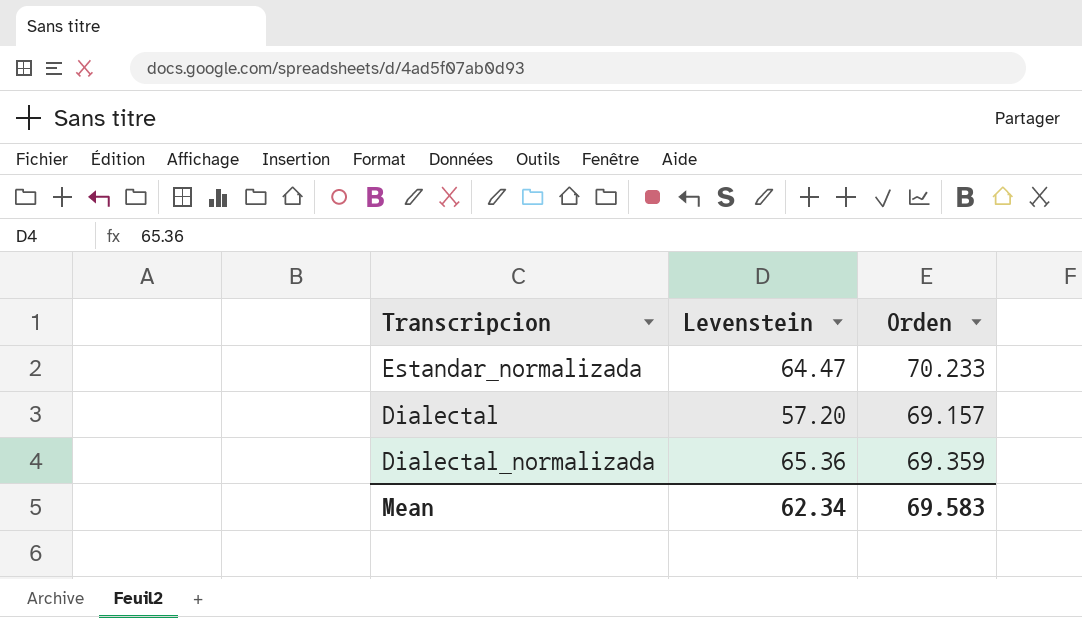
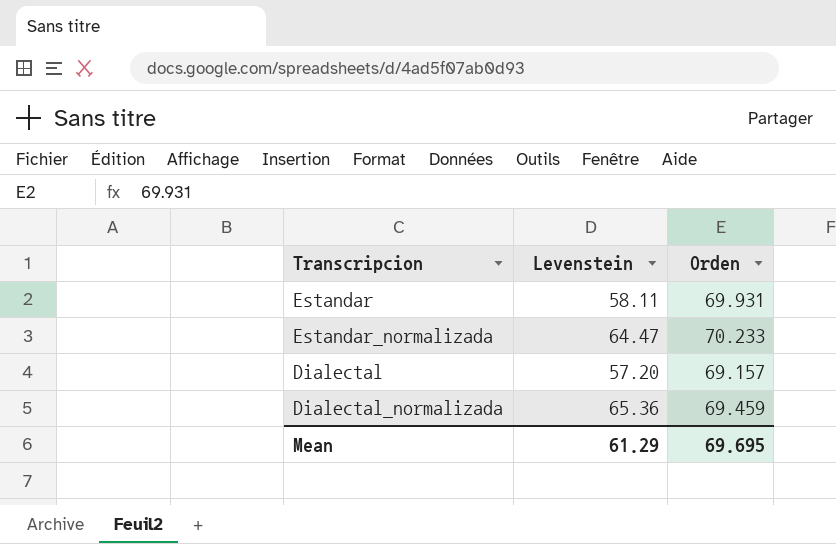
row Estandar: none -> 58.11 | 69.931
Dialectal_normalizada | Orden: 69.359 -> 69.459
Mean | Levenstein: 62.34 -> 61.29
Mean | Orden: 69.583 -> 69.695

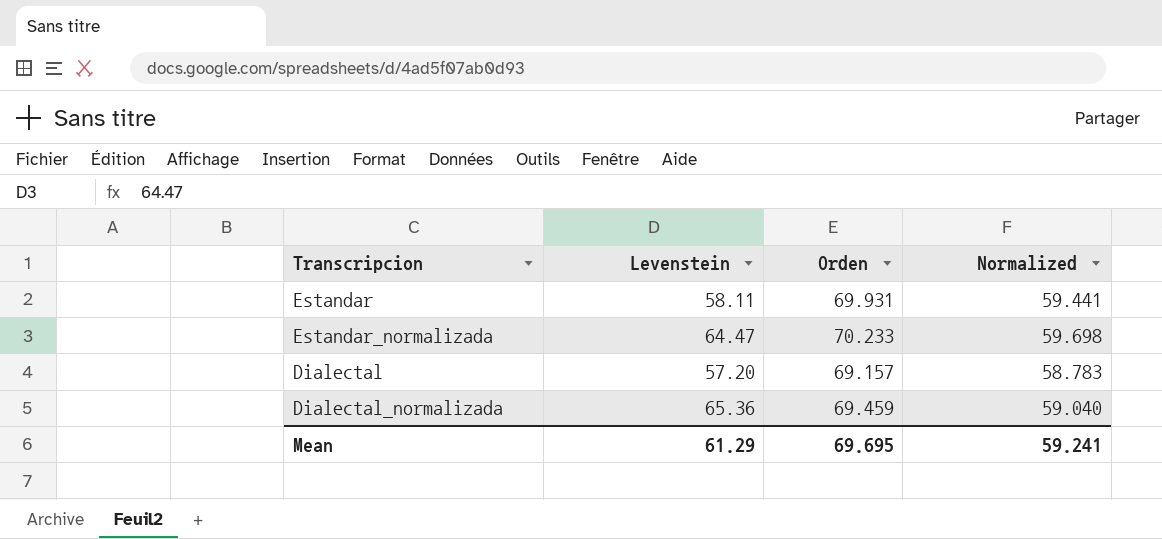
column Normalized | formula: none -> [Orden] * 0.85

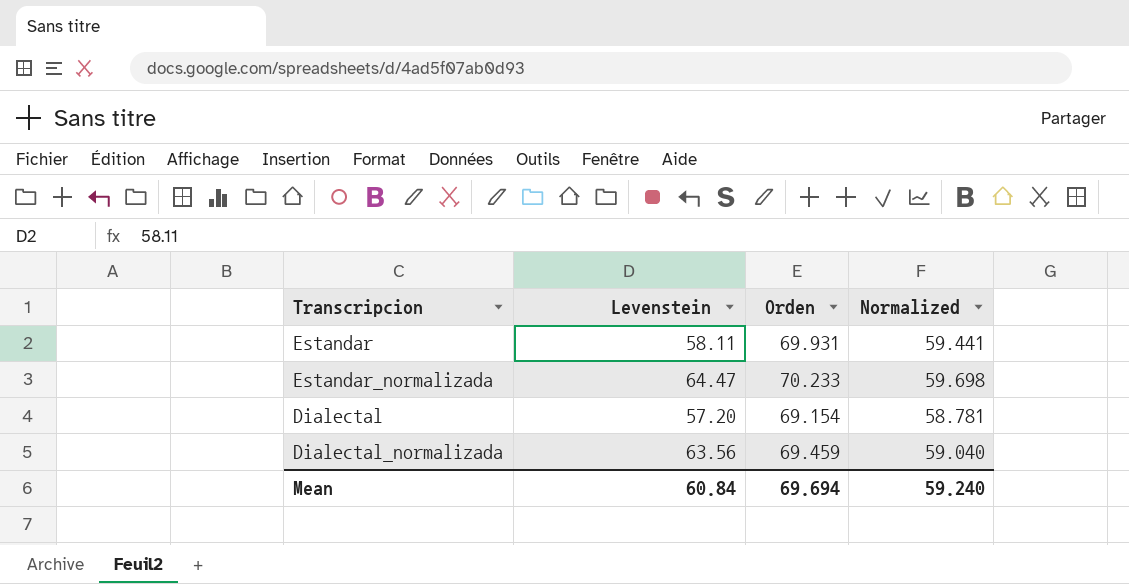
Dialectal | Orden: 69.157 -> 69.154
Dialectal | Normalized: 58.783 -> 58.781
Dialectal_normalizada | Levenstein: 65.36 -> 63.56
Mean | Levenstein: 61.29 -> 60.84
Mean | Orden: 69.695 -> 69.694
Mean | Normalized: 59.241 -> 59.240

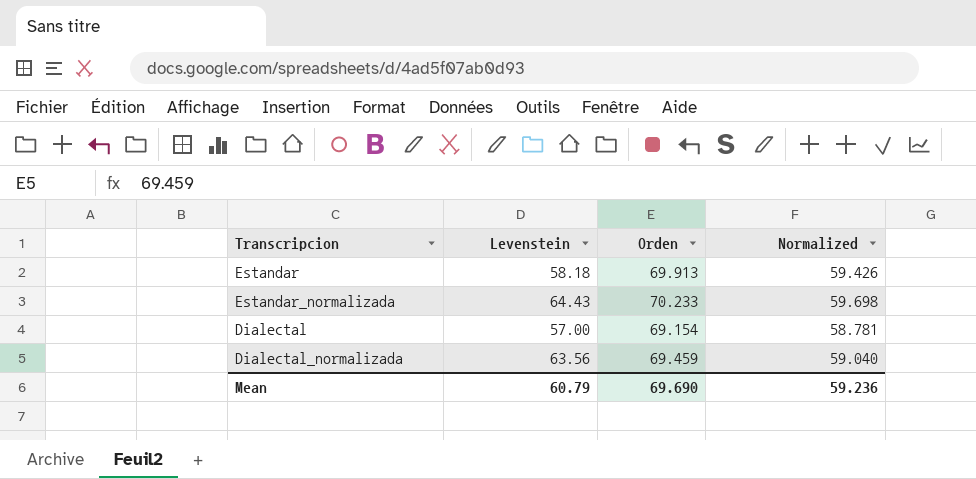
Estandar | Levenstein: 58.11 -> 58.18
Estandar | Orden: 69.931 -> 69.913
Estandar | Normalized: 59.441 -> 59.426
Estandar_normalizada | Levenstein: 64.47 -> 64.43
Dialectal | Levenstein: 57.20 -> 57.00
Mean | Levenstein: 60.84 -> 60.79
Mean | Orden: 69.694 -> 69.690
Mean | Normalized: 59.240 -> 59.236

